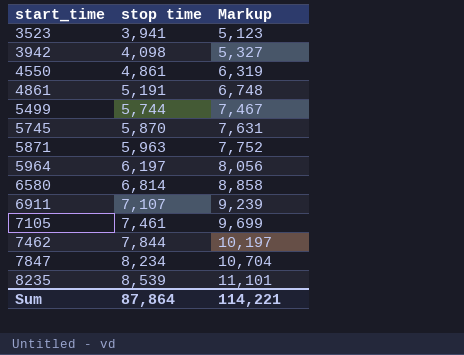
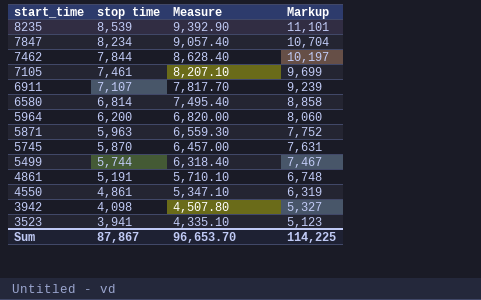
row order: start_time ascending -> start_time descending
column Measure | formula: none -> [stop time] * 1.1
5964 | stop time: 6,197 -> 6,200
5964 | Markup: 8,056 -> 8,060
Sum | stop time: 87,864 -> 87,867
Sum | Markup: 114,221 -> 114,225

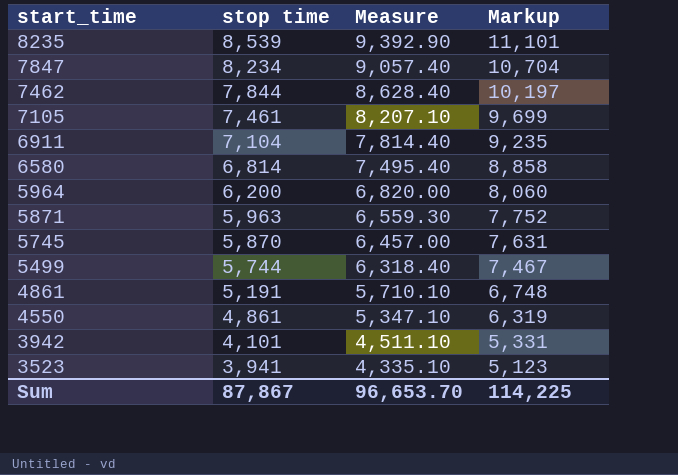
6911 | stop time: 7,107 -> 7,104
6911 | Measure: 7,817.70 -> 7,814.40
6911 | Markup: 9,239 -> 9,235
3942 | stop time: 4,098 -> 4,101
3942 | Measure: 4,507.80 -> 4,511.10
3942 | Markup: 5,327 -> 5,331

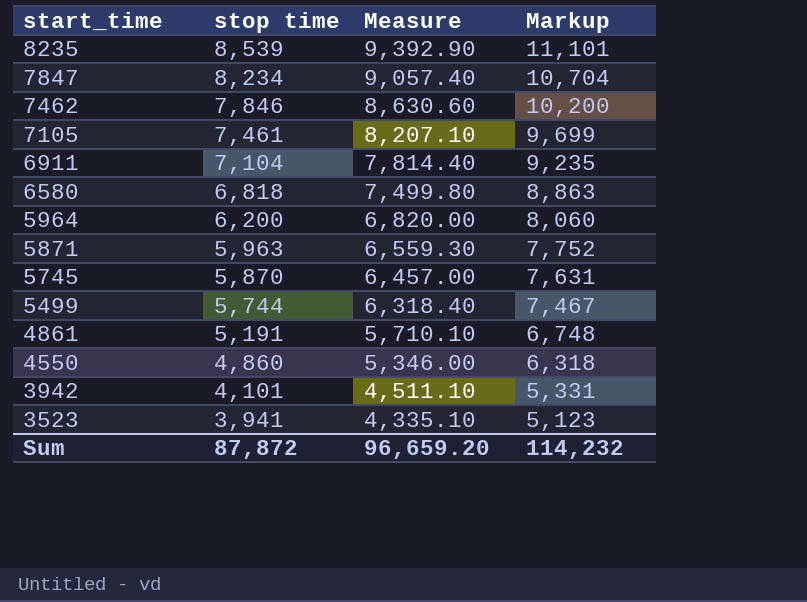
7462 | stop time: 7,844 -> 7,846
7462 | Measure: 8,628.40 -> 8,630.60
7462 | Markup: 10,197 -> 10,200
6580 | stop time: 6,814 -> 6,818
6580 | Measure: 7,495.40 -> 7,499.80
6580 | Markup: 8,858 -> 8,863
4550 | stop time: 4,861 -> 4,860
4550 | Measure: 5,347.10 -> 5,346.00
4550 | Markup: 6,319 -> 6,318
Sum | stop time: 87,867 -> 87,872
Sum | Measure: 96,653.70 -> 96,659.20
Sum | Markup: 114,225 -> 114,232

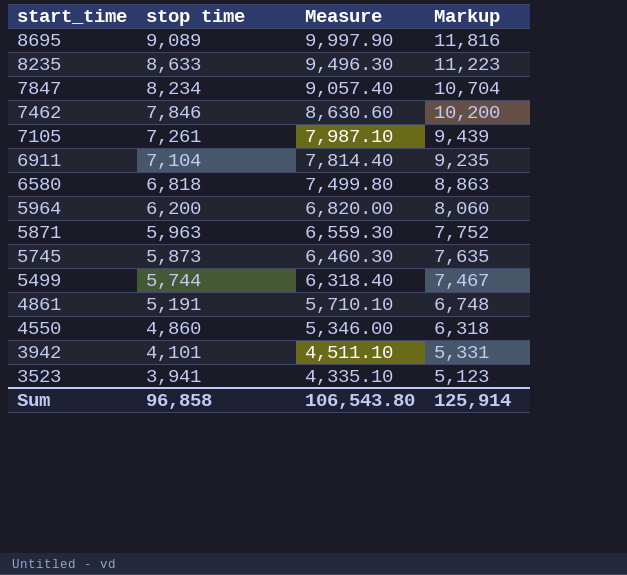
row 8695: none -> 9,089 | 9,997.90 | 11,816
8235 | stop time: 8,539 -> 8,633
8235 | Measure: 9,392.90 -> 9,496.30
8235 | Markup: 11,101 -> 11,223
7105 | stop time: 7,461 -> 7,261
7105 | Measure: 8,207.10 -> 7,987.10
7105 | Markup: 9,699 -> 9,439
5745 | stop time: 5,870 -> 5,873
5745 | Measure: 6,457.00 -> 6,460.30
5745 | Markup: 7,631 -> 7,635
Sum | stop time: 87,872 -> 96,858
Sum | Measure: 96,659.20 -> 106,543.80
Sum | Markup: 114,232 -> 125,914

